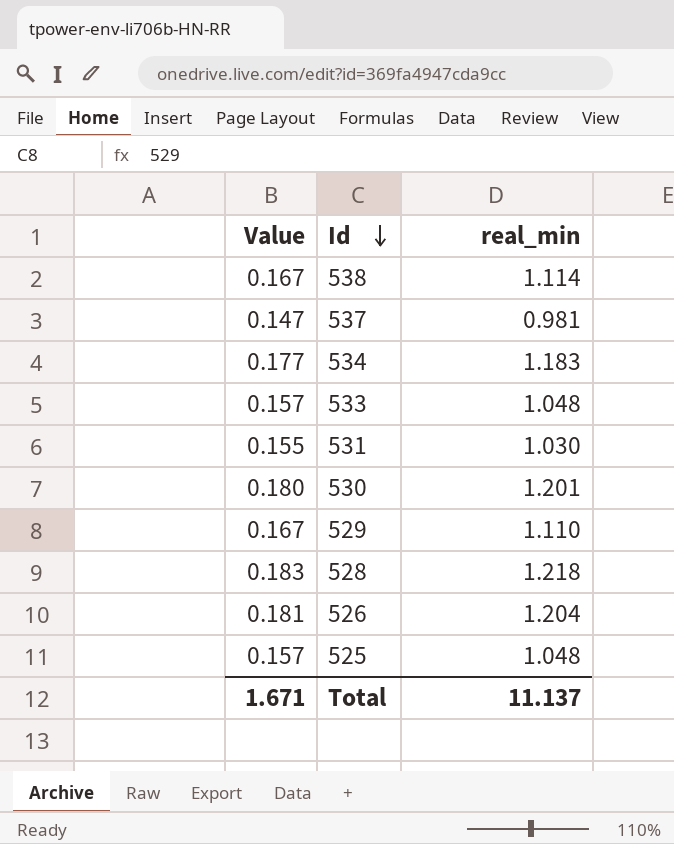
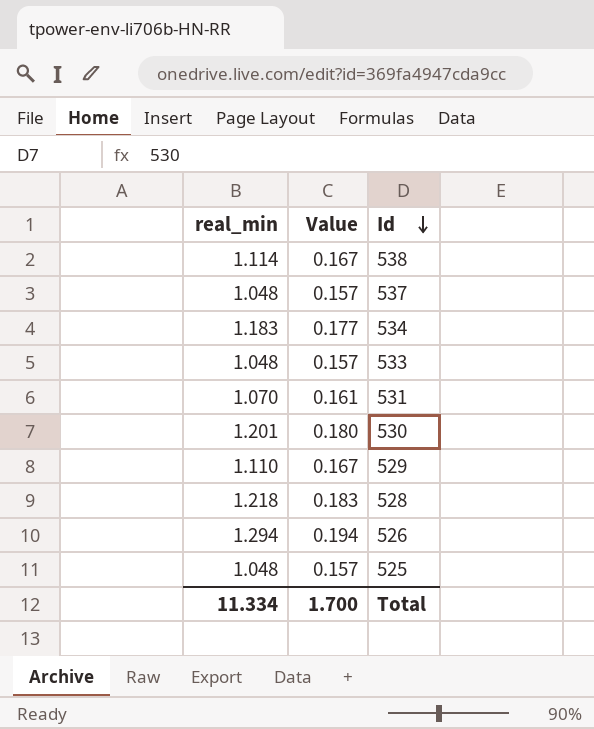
column real_min | position: 3 -> 1
537 | real_min: 0.981 -> 1.048
537 | Value: 0.147 -> 0.157
531 | real_min: 1.030 -> 1.070
531 | Value: 0.155 -> 0.161
526 | real_min: 1.204 -> 1.294
526 | Value: 0.181 -> 0.194
Total | real_min: 11.137 -> 11.334
Total | Value: 1.671 -> 1.700

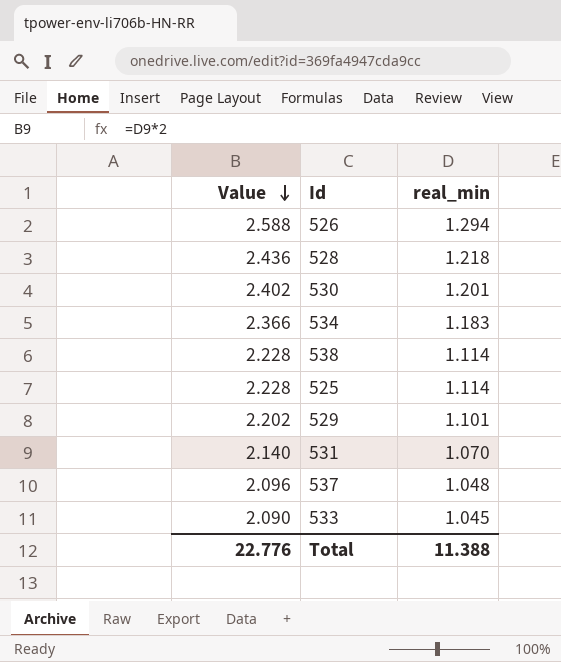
row order: Id descending -> Value descending
column Value | formula: [real_min] * 0.15 -> [real_min] * 2
column real_min | position: 1 -> 3
525 | real_min: 1.048 -> 1.114
529 | real_min: 1.110 -> 1.101
533 | real_min: 1.048 -> 1.045
Total | Value: 1.700 -> 22.776
Total | real_min: 11.334 -> 11.388

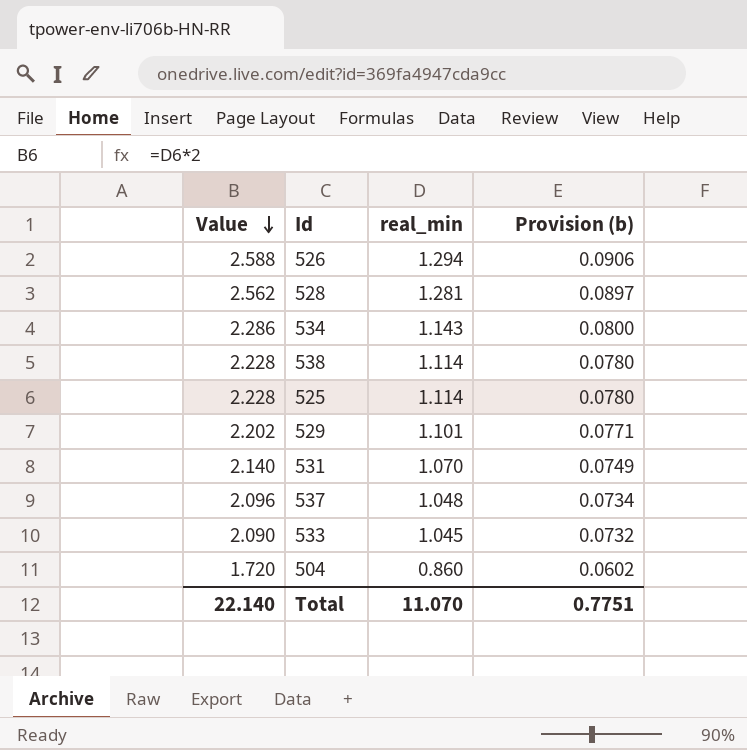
column Provision (b) | formula: none -> [real_min] * 0.07
row 530: 2.402 | 1.201 -> none
528 | Value: 2.436 -> 2.562
528 | real_min: 1.218 -> 1.281
534 | Value: 2.366 -> 2.286
534 | real_min: 1.183 -> 1.143
row 504: none -> 1.720 | 0.860 | 0.0602
Total | Value: 22.776 -> 22.140
Total | real_min: 11.388 -> 11.070

